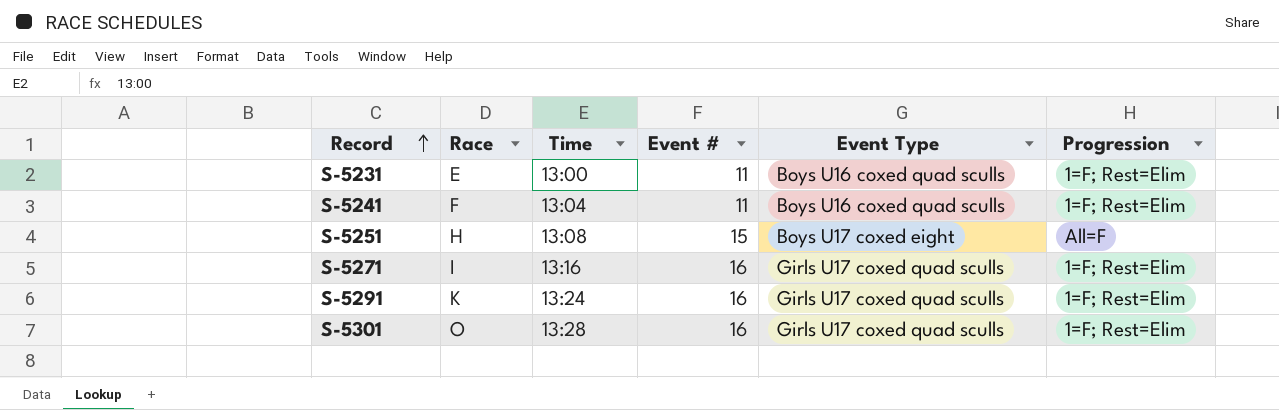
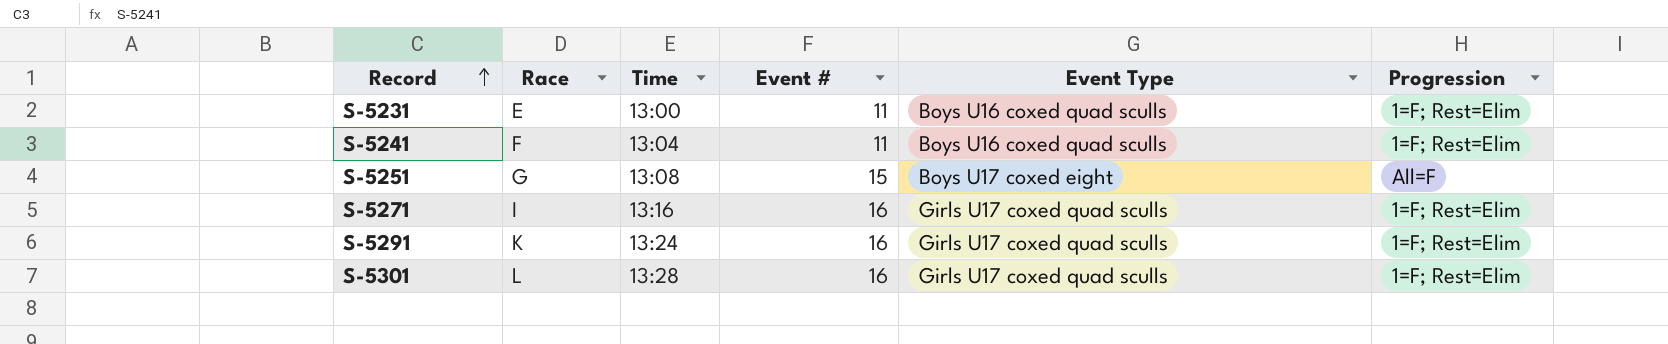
S-5251 | Race: H -> G
S-5301 | Race: O -> L

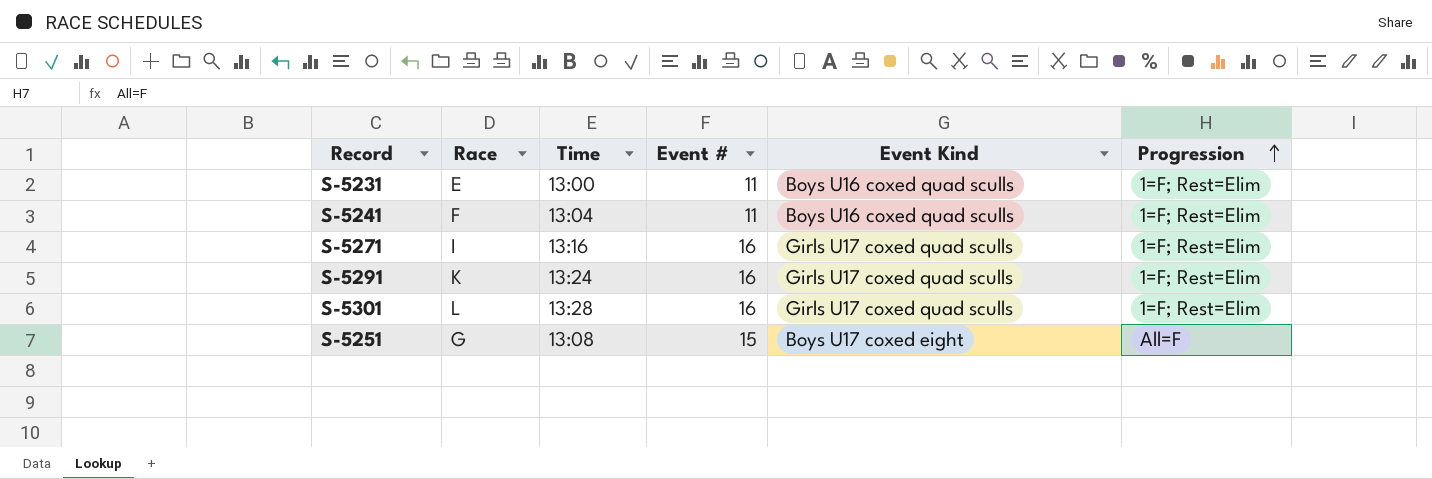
row order: Record ascending -> Progression ascending
column name: Event Type -> Event Kind

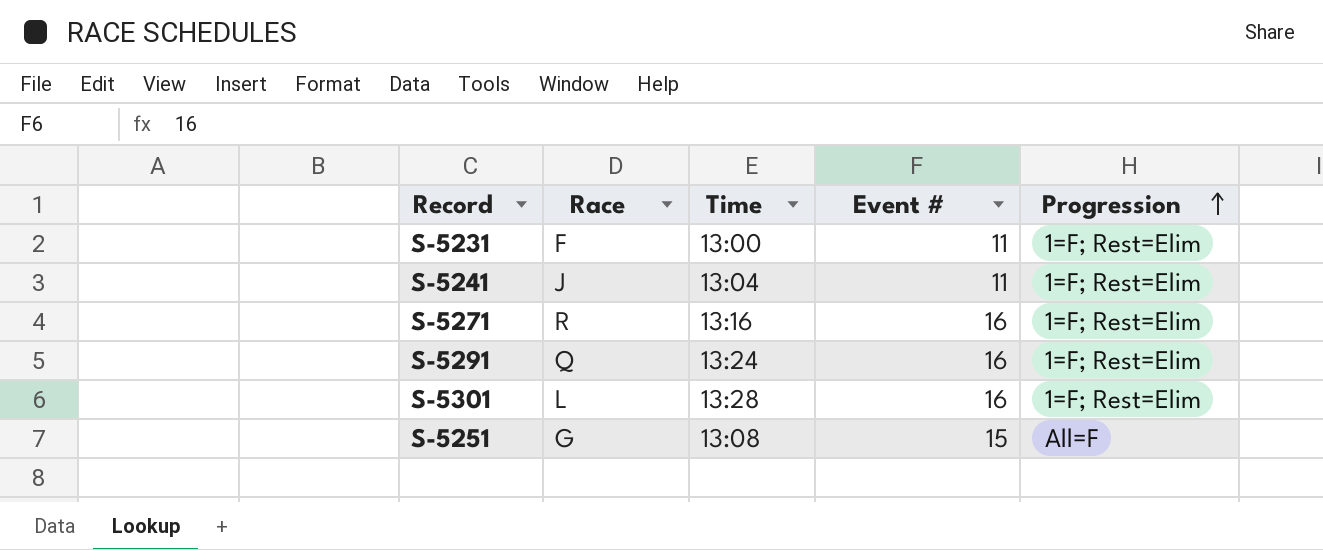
column Event Kind | position: 5 -> none
S-5231 | Race: E -> F
S-5241 | Race: F -> J
S-5271 | Race: I -> R
S-5291 | Race: K -> Q

